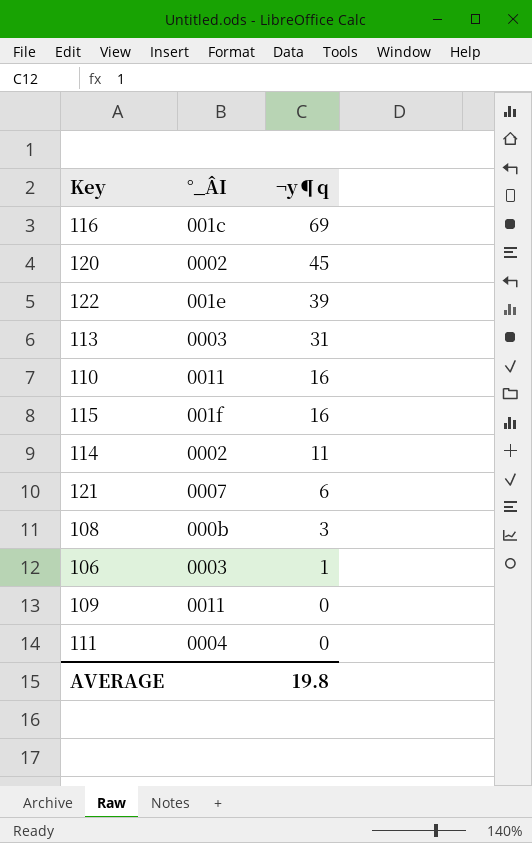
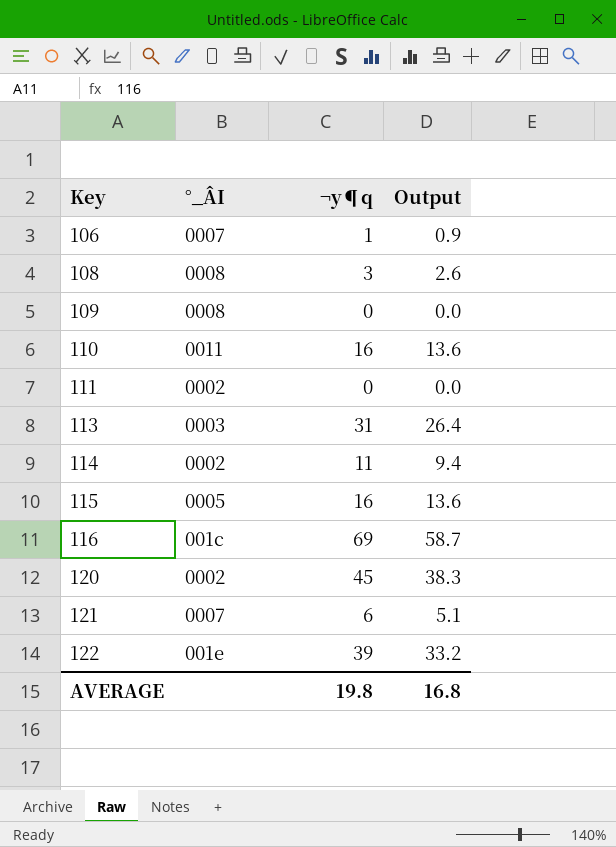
row order: ¬y¶q descending -> Key ascending
column Output | formula: none -> [¬y¶q] * 0.85
106 | °_ÂI: 0003 -> 0007
108 | °_ÂI: 000b -> 0008
109 | °_ÂI: 0011 -> 0008
111 | °_ÂI: 0004 -> 0002
115 | °_ÂI: 001f -> 0005

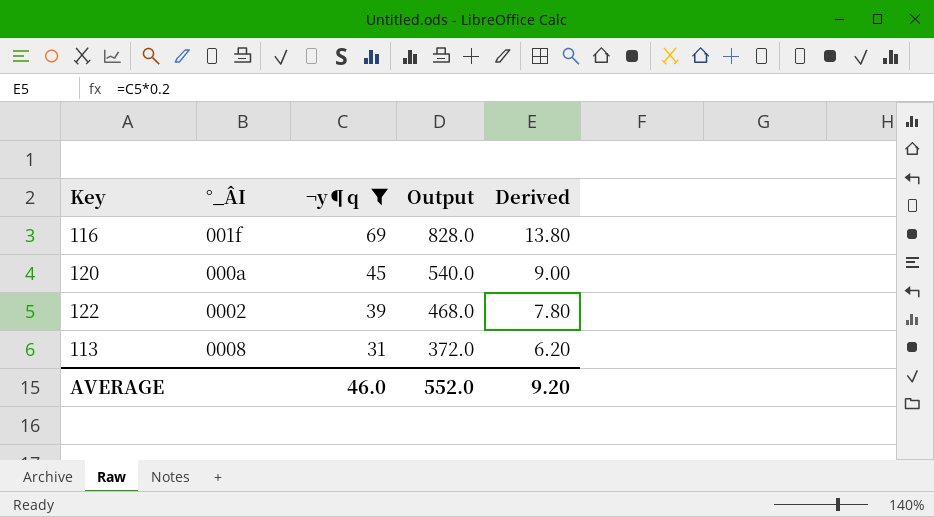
filter: none -> ¬y¶q >= 31
row order: Key ascending -> ¬y¶q descending
column Output | formula: [¬y¶q] * 0.85 -> [¬y¶q] * 12
column Derived | formula: none -> [¬y¶q] * 0.2
116 | °_ÂI: 001c -> 001f
120 | °_ÂI: 0002 -> 000a
122 | °_ÂI: 001e -> 0002
113 | °_ÂI: 0003 -> 0008
AVERAGE | ¬y¶q: 19.8 -> 46.0
AVERAGE | Output: 16.8 -> 552.0

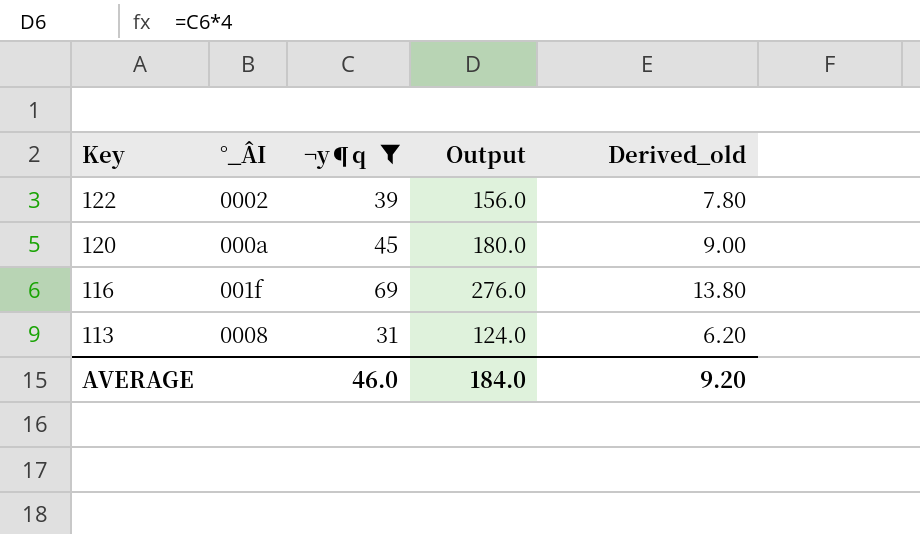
row order: ¬y¶q descending -> Key descending
column Output | formula: [¬y¶q] * 12 -> [¬y¶q] * 4
column name: Derived -> Derived_old
AVERAGE | Output: 552.0 -> 184.0

